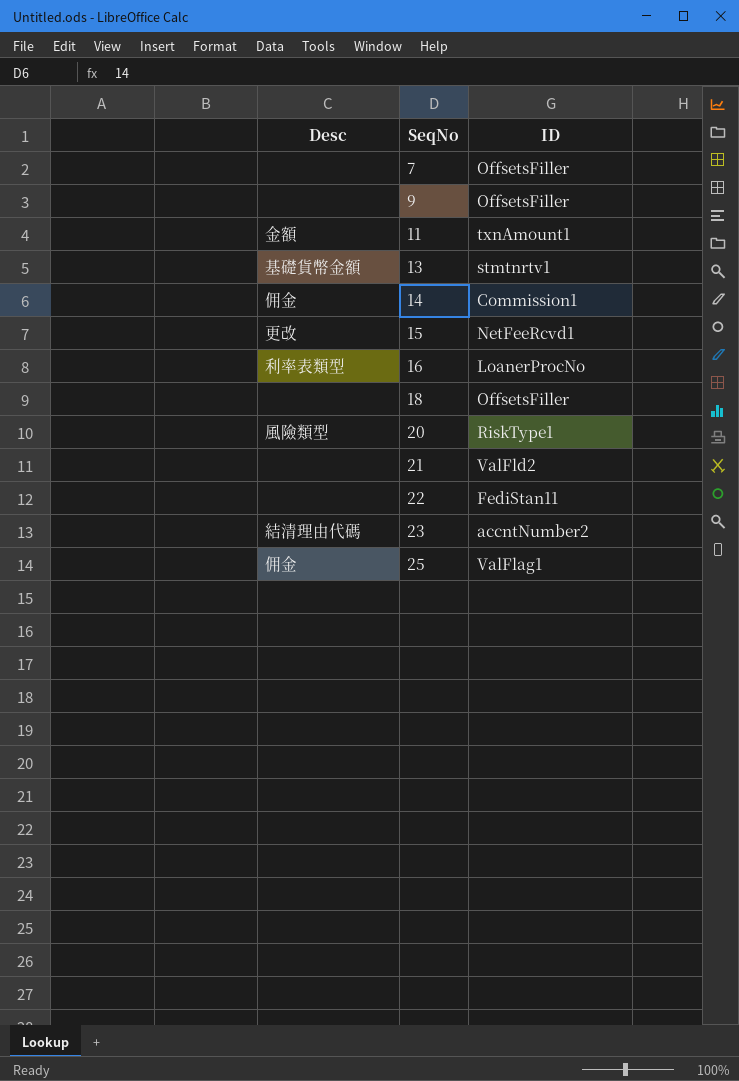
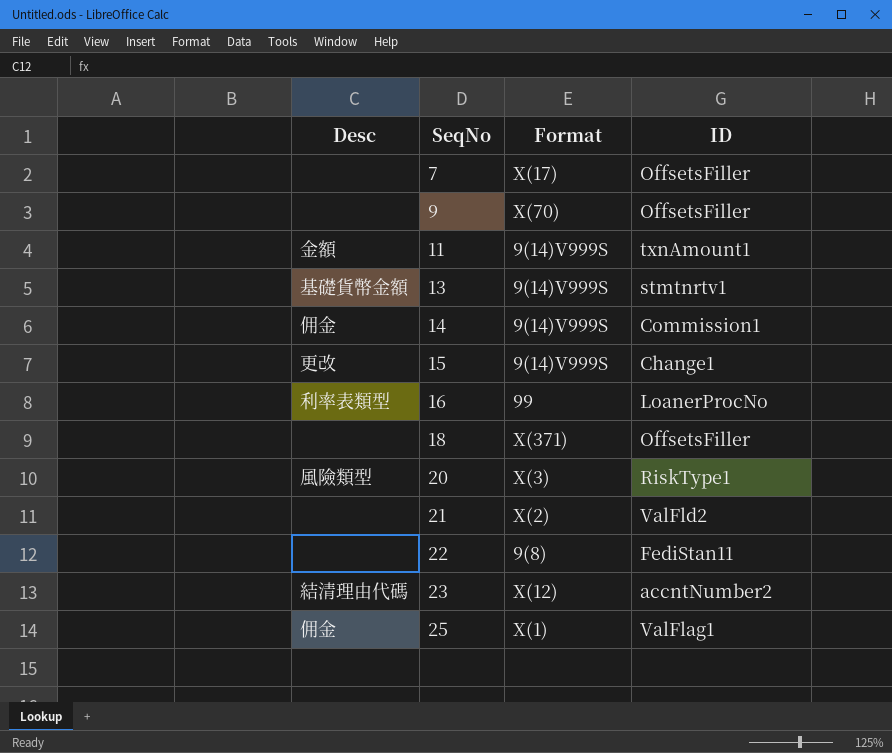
column Format | position: none -> 3
15 | ID: NetFeeRcvd1 -> Change1

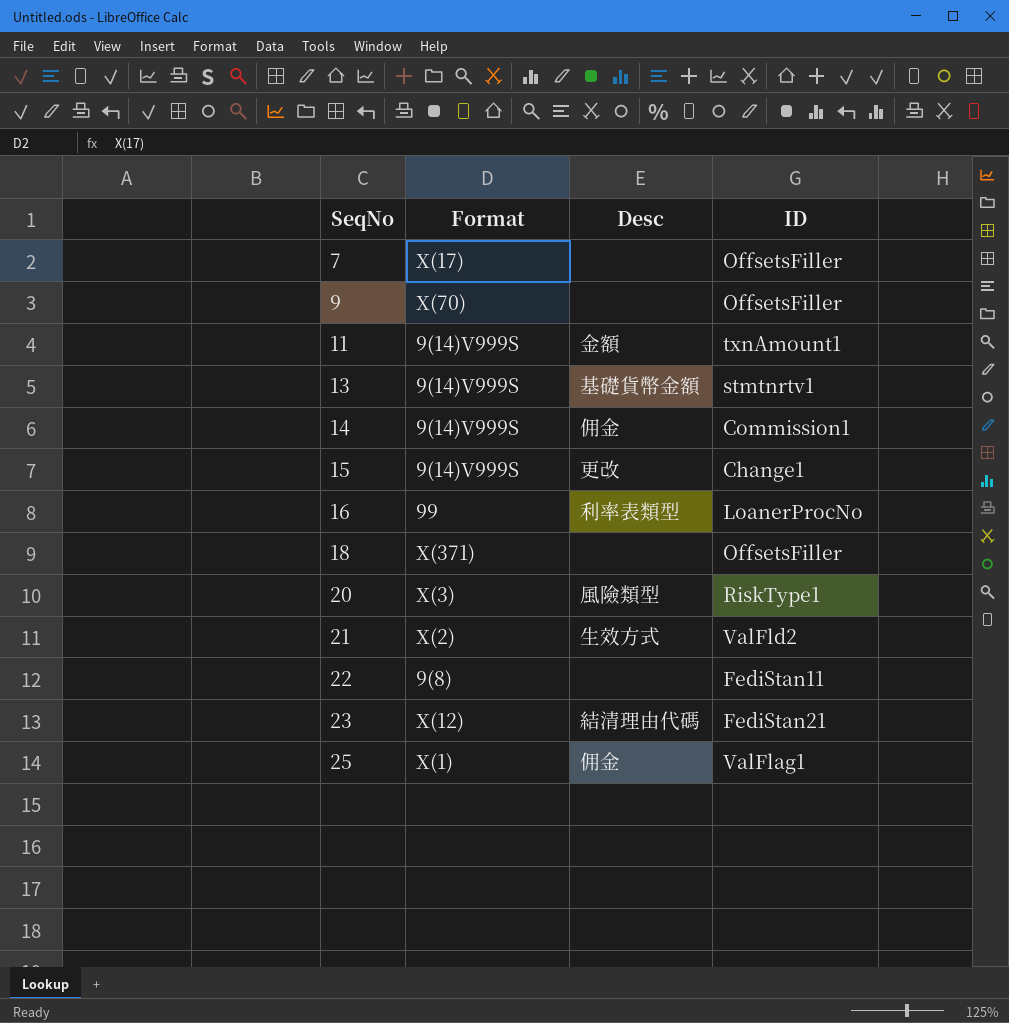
column Desc | position: 1 -> 3
21 | Desc: none -> 生效方式
23 | ID: accntNumber2 -> FediStan21

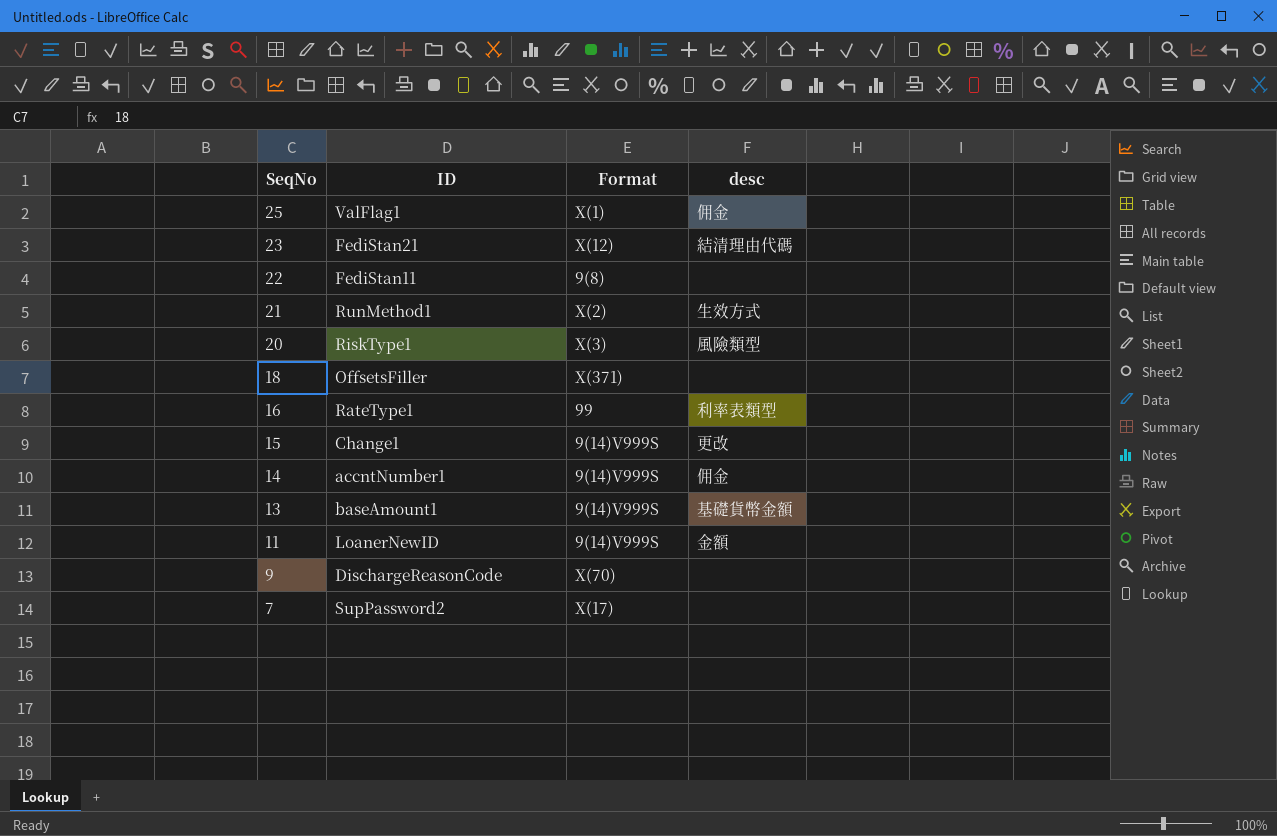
row order: SeqNo ascending -> SeqNo descending
column ID | position: 4 -> 2
column name: Desc -> desc
21 | ID: ValFld2 -> RunMethod1
16 | ID: LoanerProcNo -> RateType1
14 | ID: Commission1 -> accntNumber1
13 | ID: stmtnrtv1 -> baseAmount1
11 | ID: txnAmount1 -> LoanerNewID
9 | ID: OffsetsFiller -> DischargeReasonCode
7 | ID: OffsetsFiller -> SupPassword2

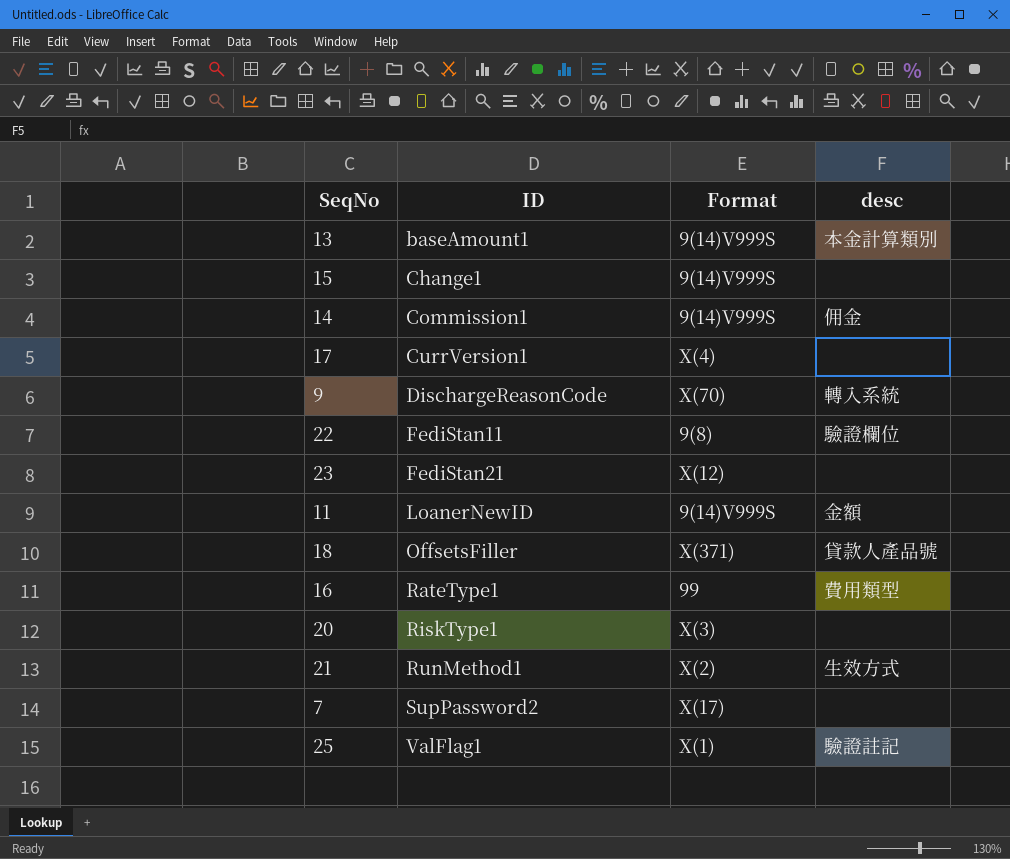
row order: SeqNo descending -> ID ascending
13 | desc: 基礎貨幣金額 -> 本金計算類別
15 | desc: 更改 -> none
14 | ID: accntNumber1 -> Commission1
row 17: none -> CurrVersion1 | X(4) | none
9 | desc: none -> 轉入系統
22 | desc: none -> 驗證欄位
23 | desc: 結清理由代碼 -> none
18 | desc: none -> 貸款人產品號
16 | desc: 利率表類型 -> 費用類型
20 | desc: 風險類型 -> none
25 | desc: 佣金 -> 驗證註記

